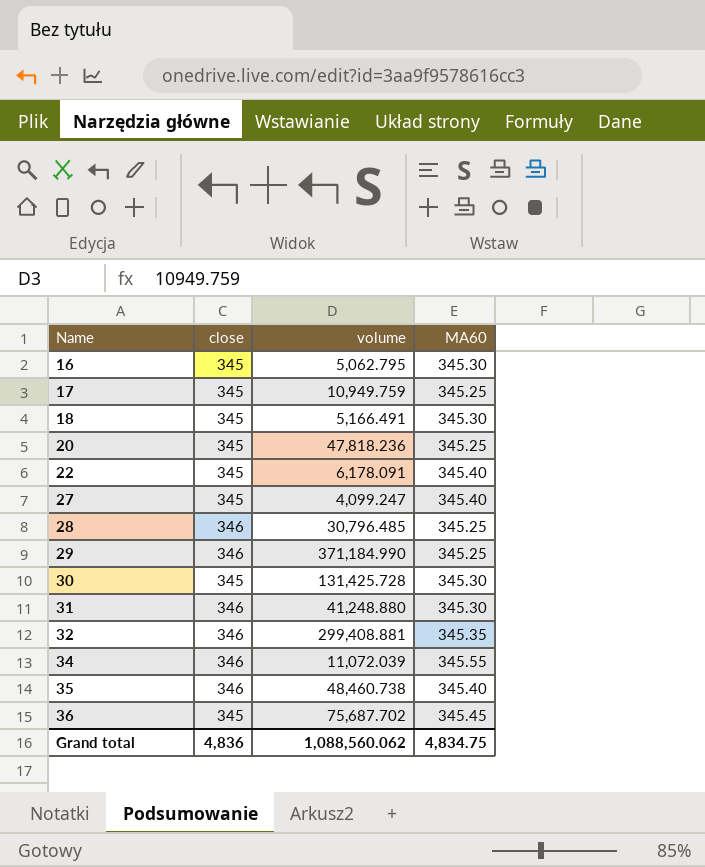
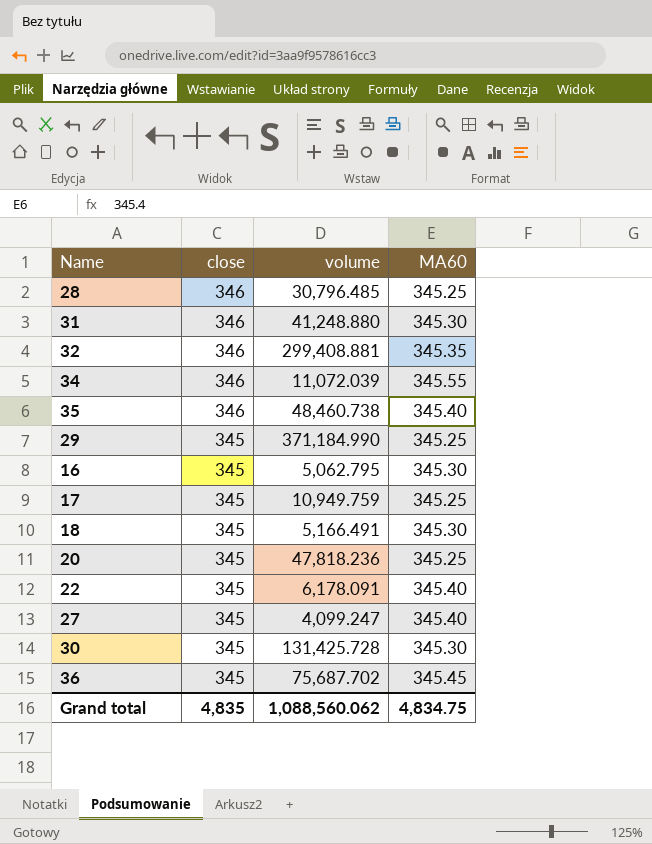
row order: Name ascending -> close descending
29 | close: 346 -> 345
Grand total | close: 4,836 -> 4,835

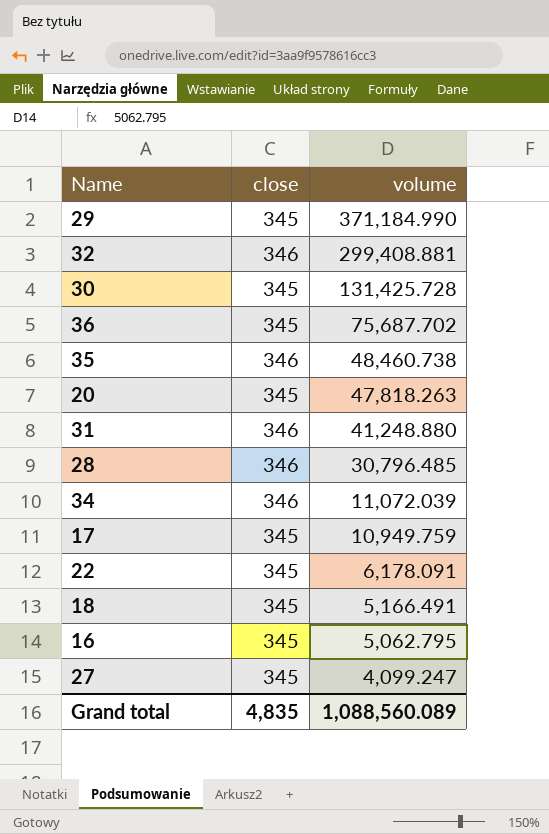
row order: close descending -> volume descending
column MA60 | position: 4 -> none
20 | volume: 47,818.236 -> 47,818.263
Grand total | volume: 1,088,560.062 -> 1,088,560.089

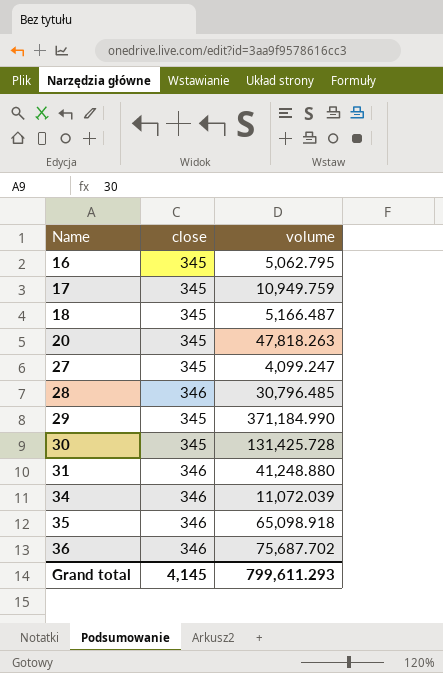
row order: volume descending -> Name ascending
row 32: 346 | 299,408.881 -> none
row 22: 345 | 6,178.091 -> none
18 | volume: 5,166.491 -> 5,166.487
35 | volume: 48,460.738 -> 65,098.918
36 | close: 345 -> 346
Grand total | close: 4,835 -> 4,145
Grand total | volume: 1,088,560.089 -> 799,611.293

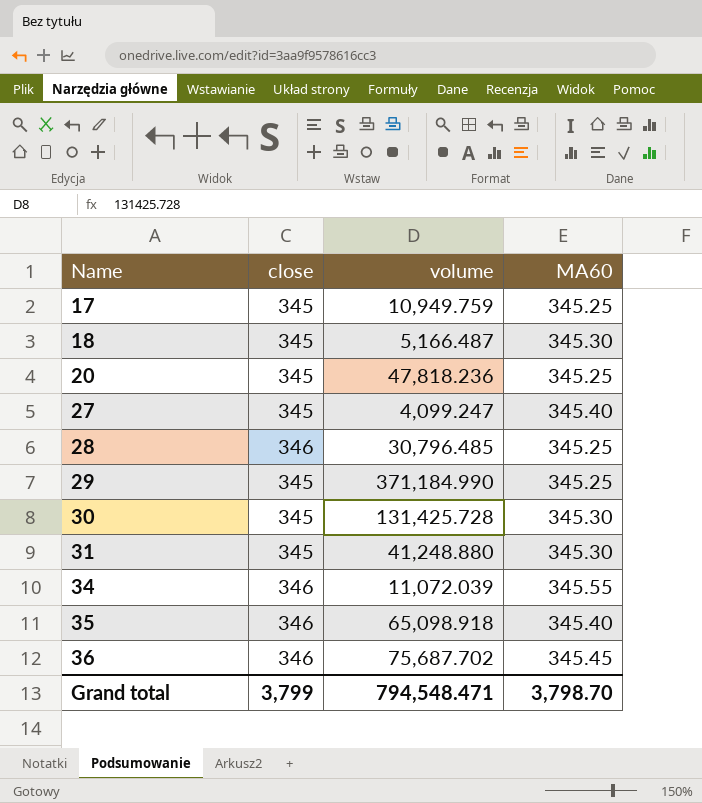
column MA60 | position: none -> 4
row 16: 345 | 5,062.795 -> none
20 | volume: 47,818.263 -> 47,818.236
31 | close: 346 -> 345
Grand total | close: 4,145 -> 3,799
Grand total | volume: 799,611.293 -> 794,548.471

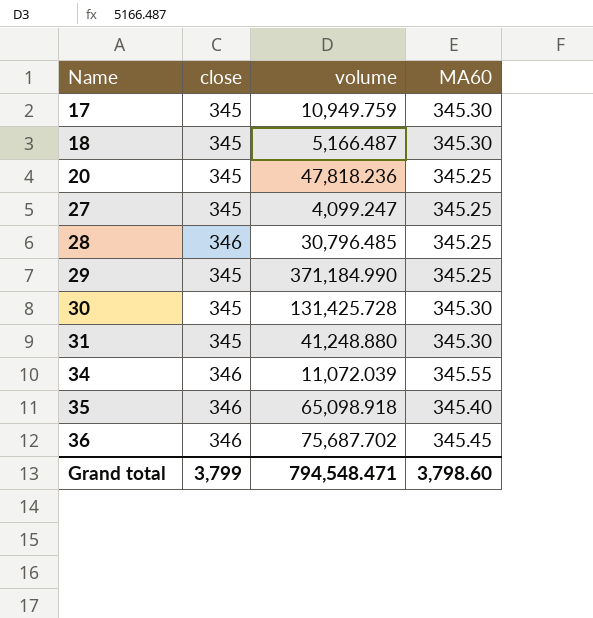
17 | MA60: 345.25 -> 345.30
27 | MA60: 345.40 -> 345.25
Grand total | MA60: 3,798.70 -> 3,798.60

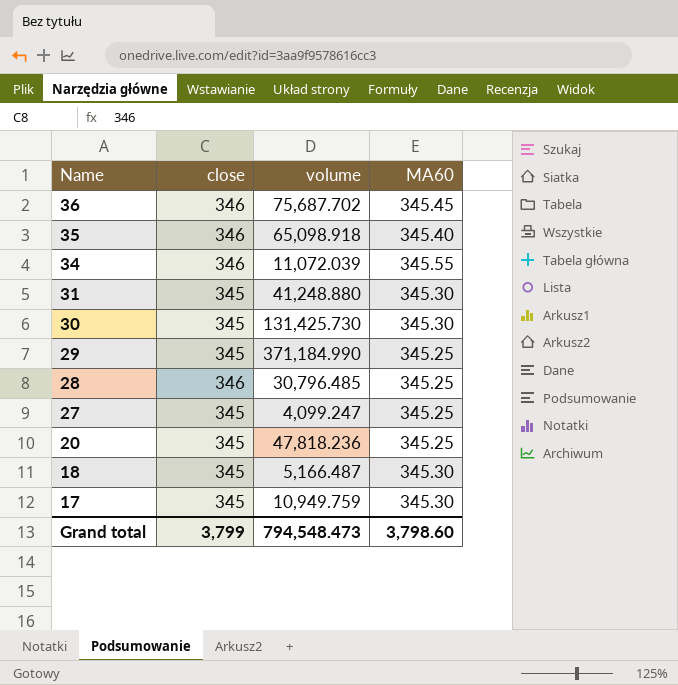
row order: Name ascending -> Name descending
30 | volume: 131,425.728 -> 131,425.730
Grand total | volume: 794,548.471 -> 794,548.473

